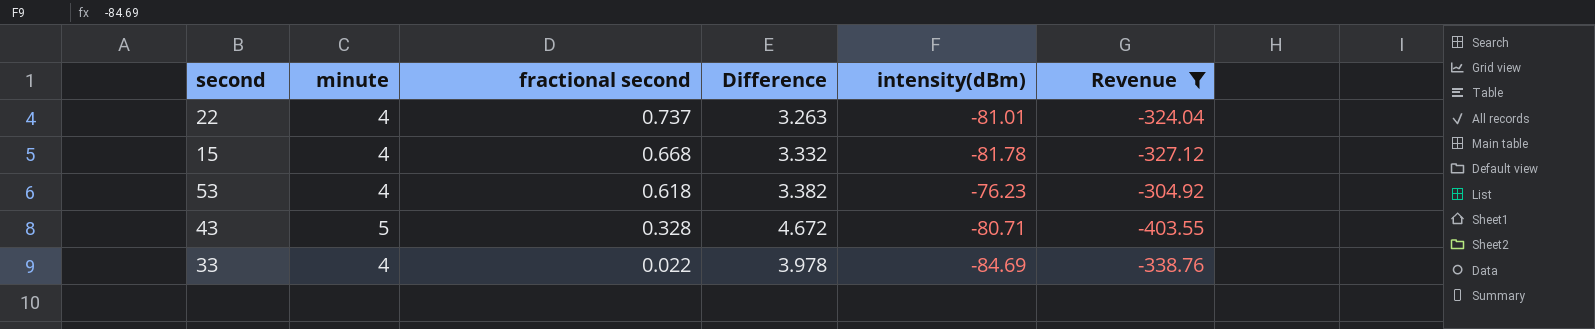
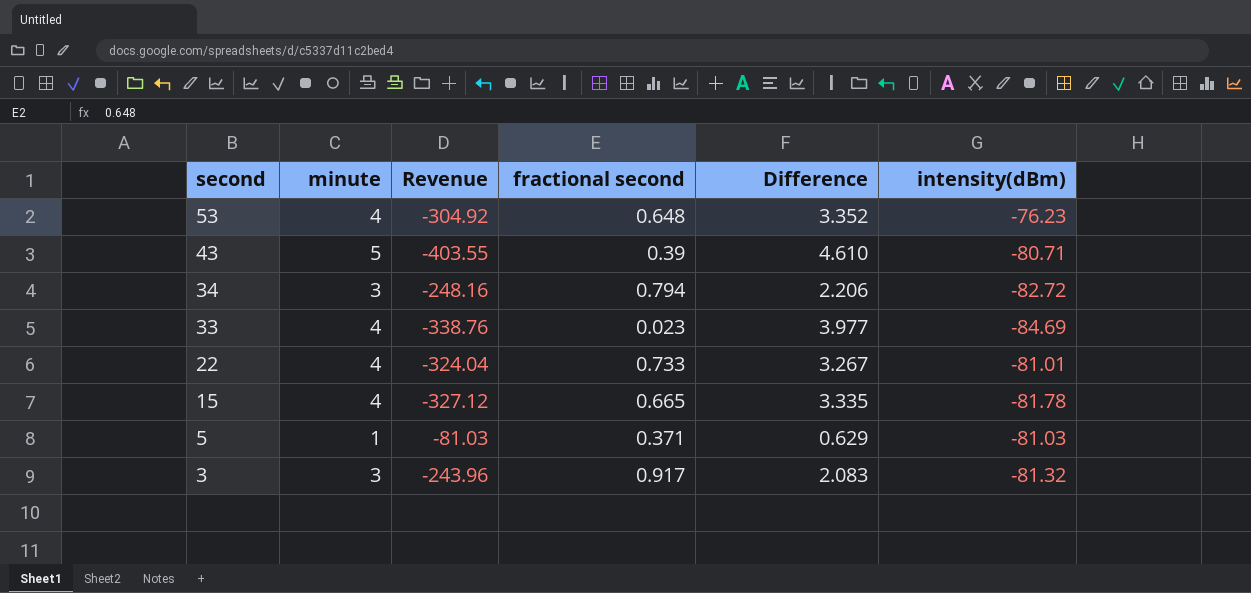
filter: Revenue <= -304.92 -> none
row order: fractional second descending -> second descending
column Revenue | position: 6 -> 3
53 | fractional second: 0.618 -> 0.648
53 | Difference: 3.382 -> 3.352
43 | fractional second: 0.328 -> 0.39
43 | Difference: 4.672 -> 4.610
33 | fractional second: 0.022 -> 0.023
33 | Difference: 3.978 -> 3.977
22 | fractional second: 0.737 -> 0.733
22 | Difference: 3.263 -> 3.267
15 | fractional second: 0.668 -> 0.665
15 | Difference: 3.332 -> 3.335

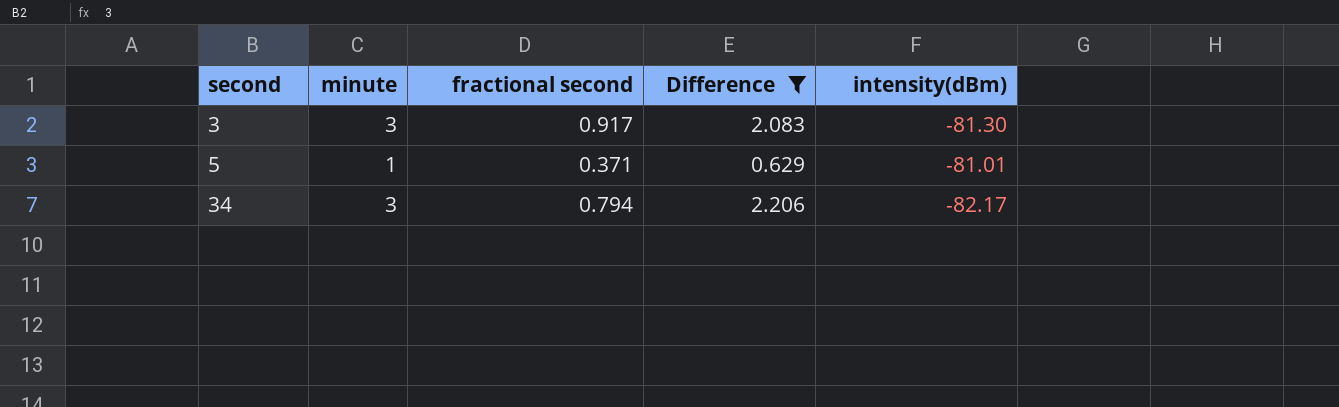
filter: none -> Difference <= 2.206
row order: second descending -> second ascending
column Revenue | formula: [minute] * [intensity(dBm)] -> none
3 | intensity(dBm): -81.32 -> -81.30
5 | intensity(dBm): -81.03 -> -81.01
34 | intensity(dBm): -82.72 -> -82.17

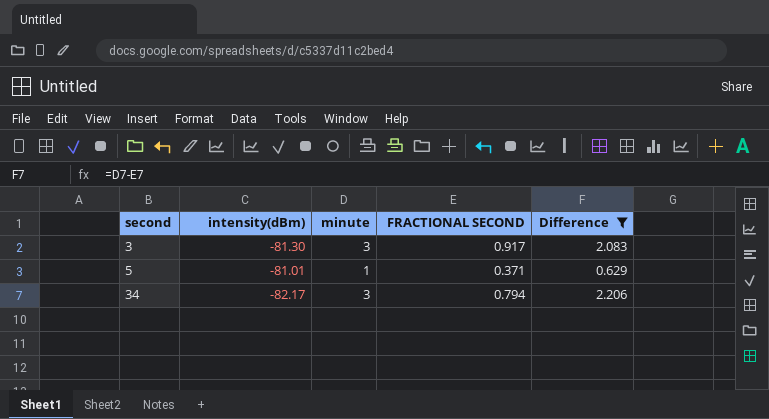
column intensity(dBm) | position: 5 -> 2
column name: fractional second -> FRACTIONAL SECOND

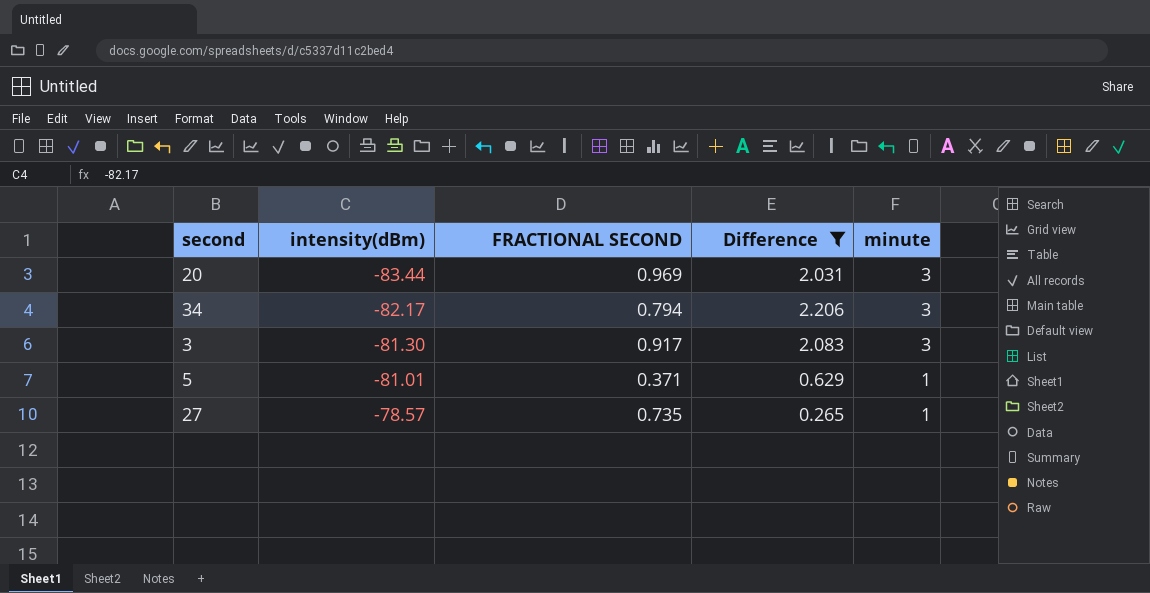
row order: second ascending -> intensity(dBm) ascending
column minute | position: 3 -> 5
row 20: none -> -83.44 | 0.969 | 2.031 | 3
row 27: none -> -78.57 | 0.735 | 0.265 | 1

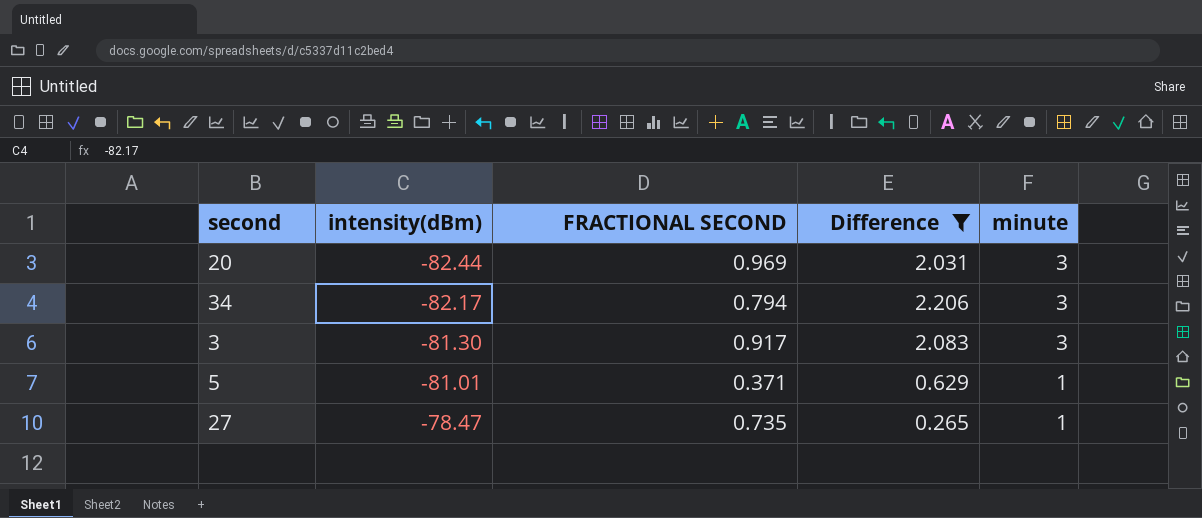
20 | intensity(dBm): -83.44 -> -82.44
27 | intensity(dBm): -78.57 -> -78.47

